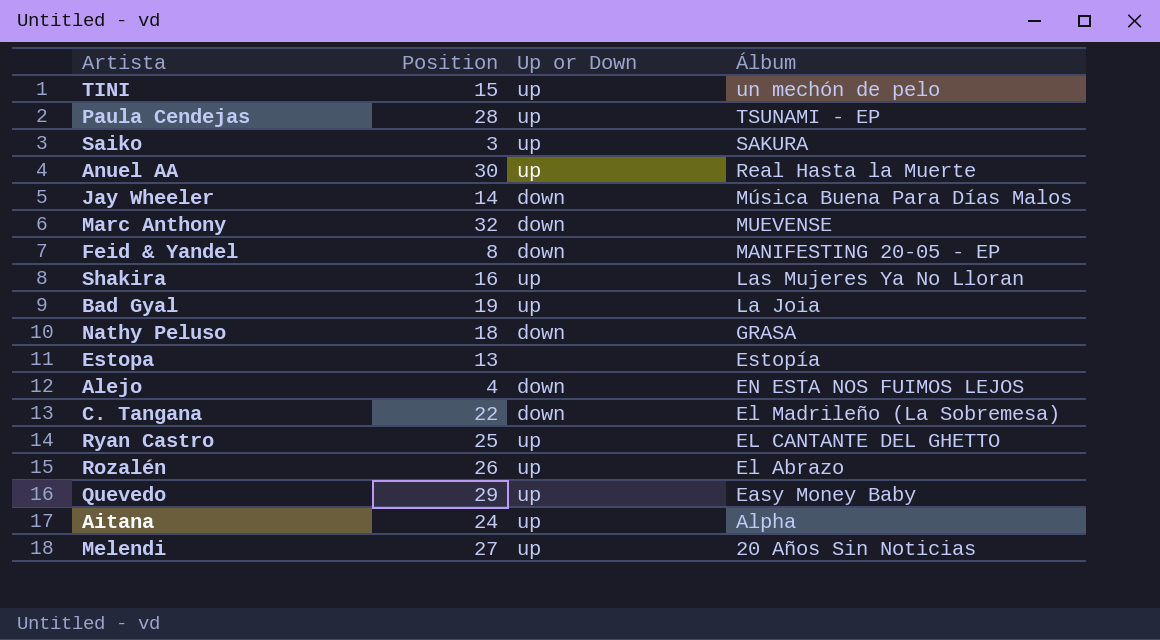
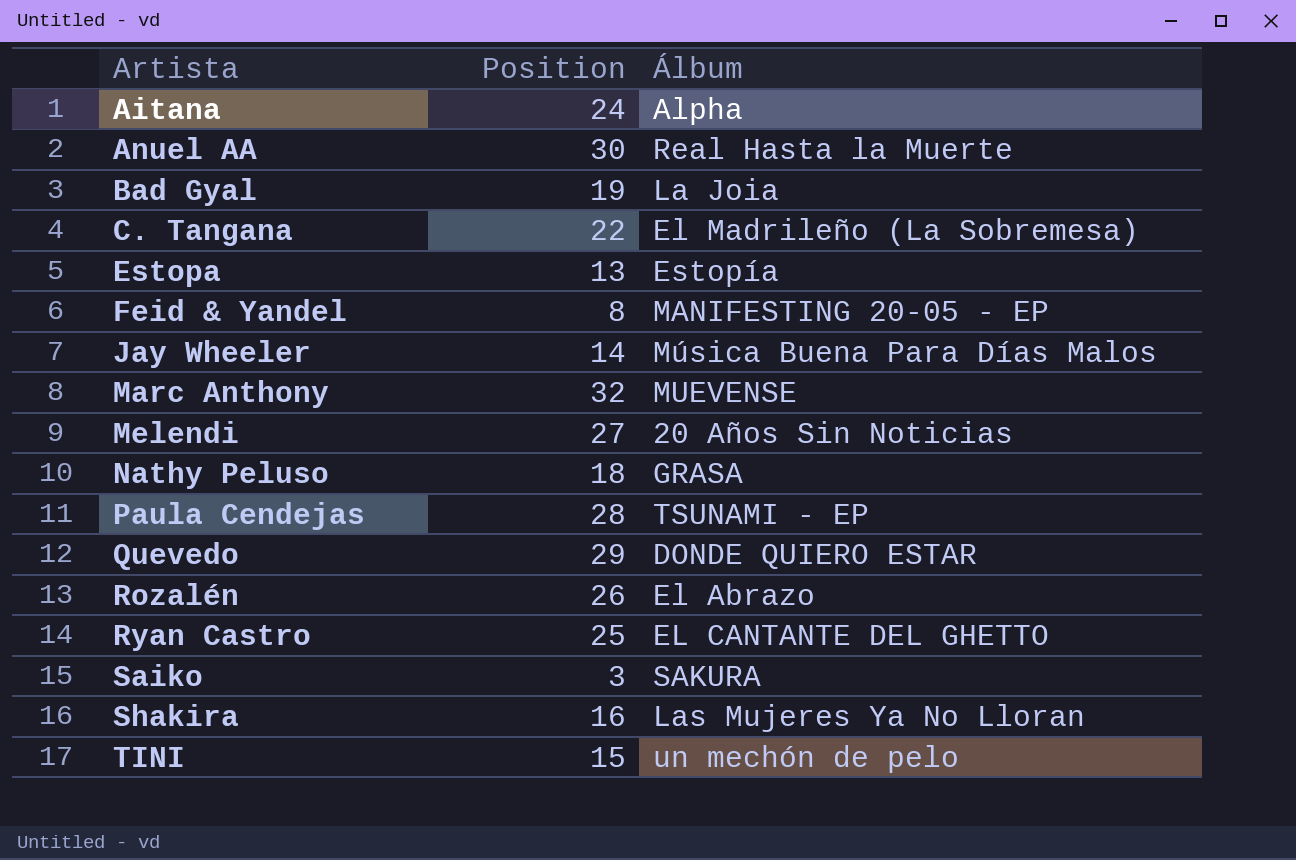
row order: Álbum descending -> Artista ascending
column Up or Down | position: 3 -> none
row Alejo: 4 | down | EN ESTA NOS FUIMOS LEJOS -> none
Quevedo | Álbum: Easy Money Baby -> DONDE QUIERO ESTAR

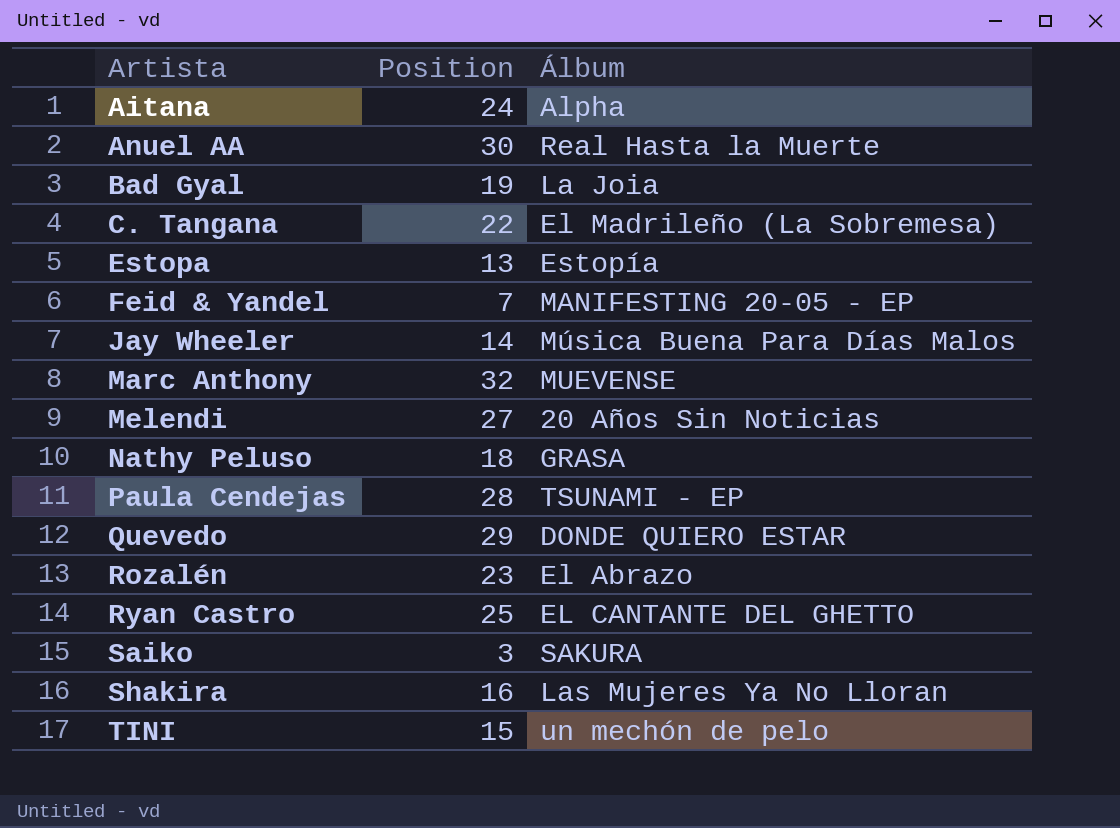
Feid & Yandel | Position: 8 -> 7
Rozalén | Position: 26 -> 23

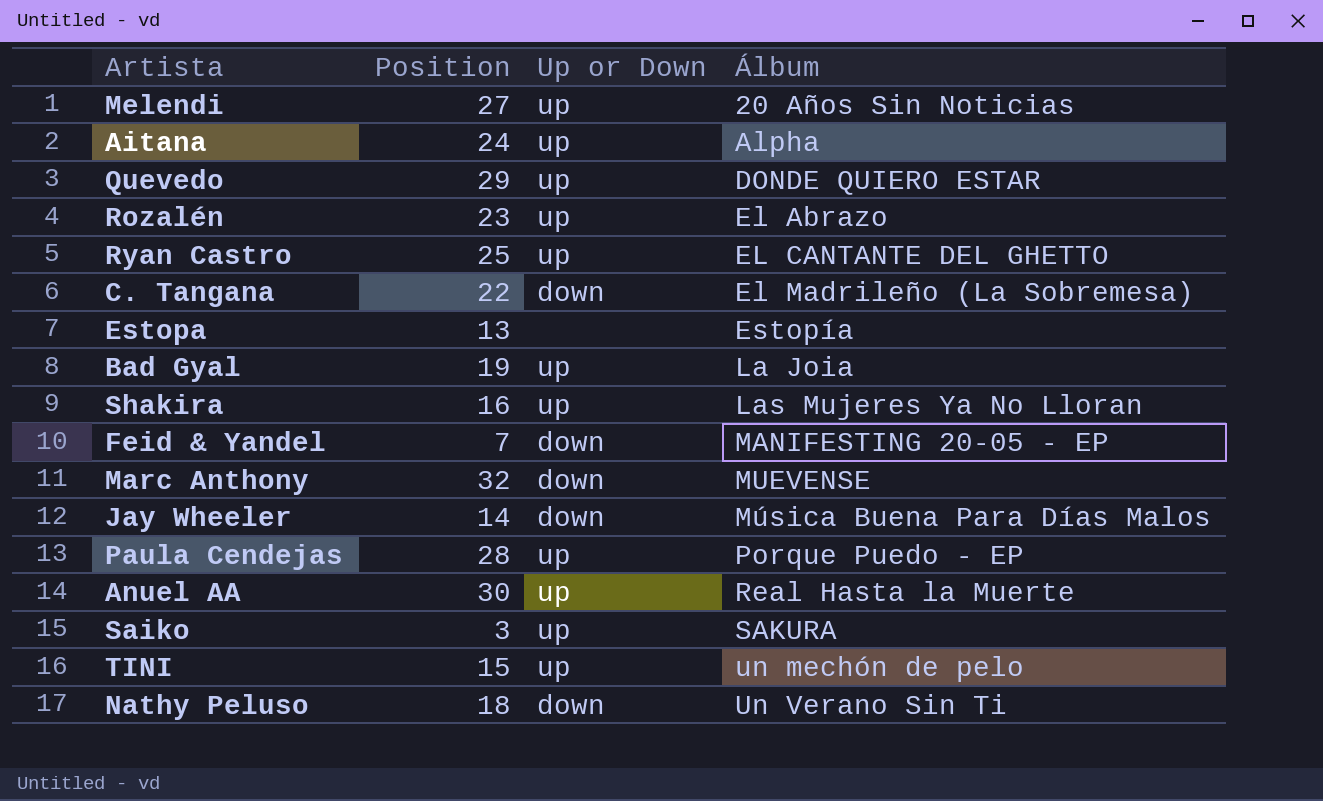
row order: Artista ascending -> Álbum ascending
column Up or Down | position: none -> 3
Paula Cendejas | Álbum: TSUNAMI - EP -> Porque Puedo - EP
Nathy Peluso | Álbum: GRASA -> Un Verano Sin Ti

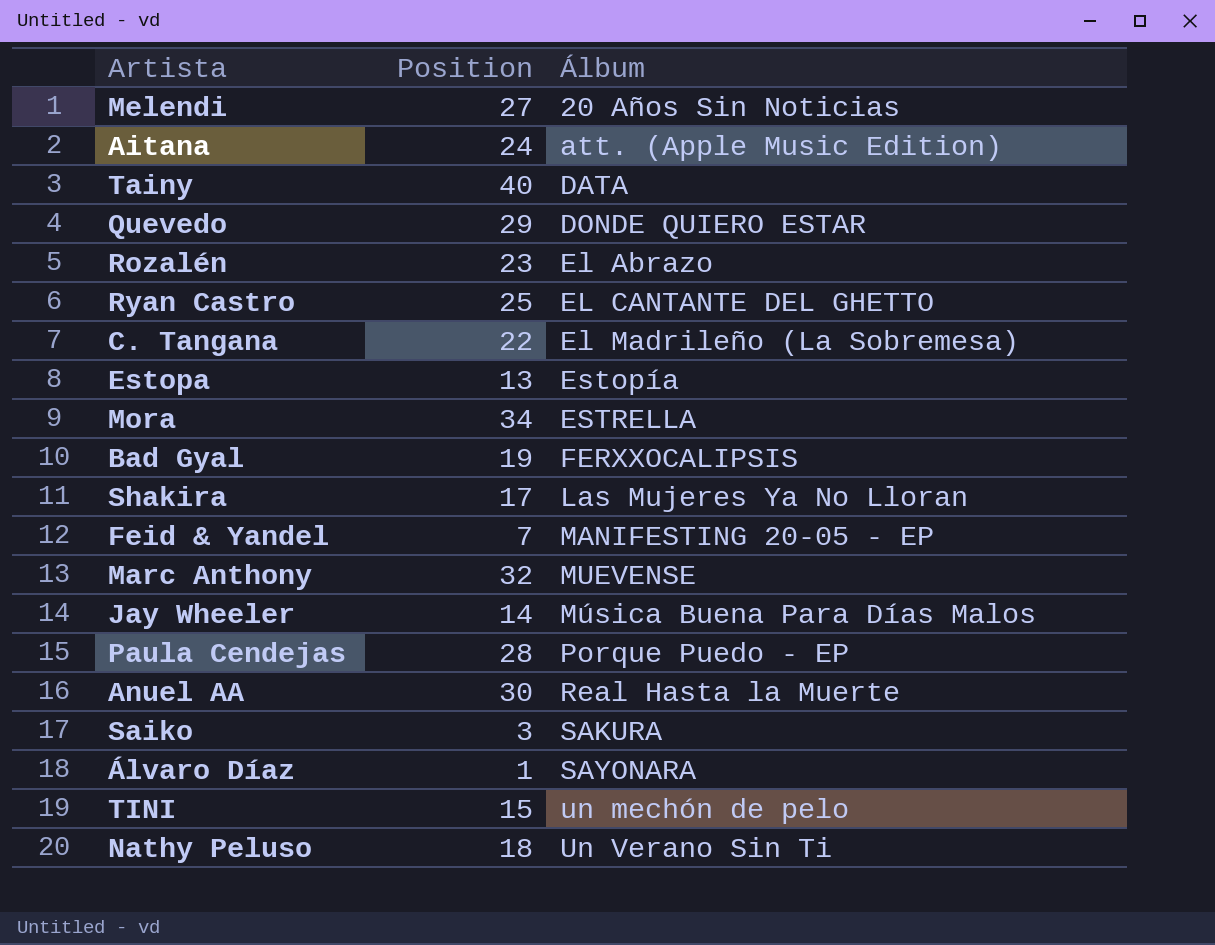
column Up or Down | position: 3 -> none
Aitana | Álbum: Alpha -> att. (Apple Music Edition)
row Tainy: none -> 40 | DATA
row Mora: none -> 34 | ESTRELLA
Bad Gyal | Álbum: La Joia -> FERXXOCALIPSIS
Shakira | Position: 16 -> 17
row Álvaro Díaz: none -> 1 | SAYONARA

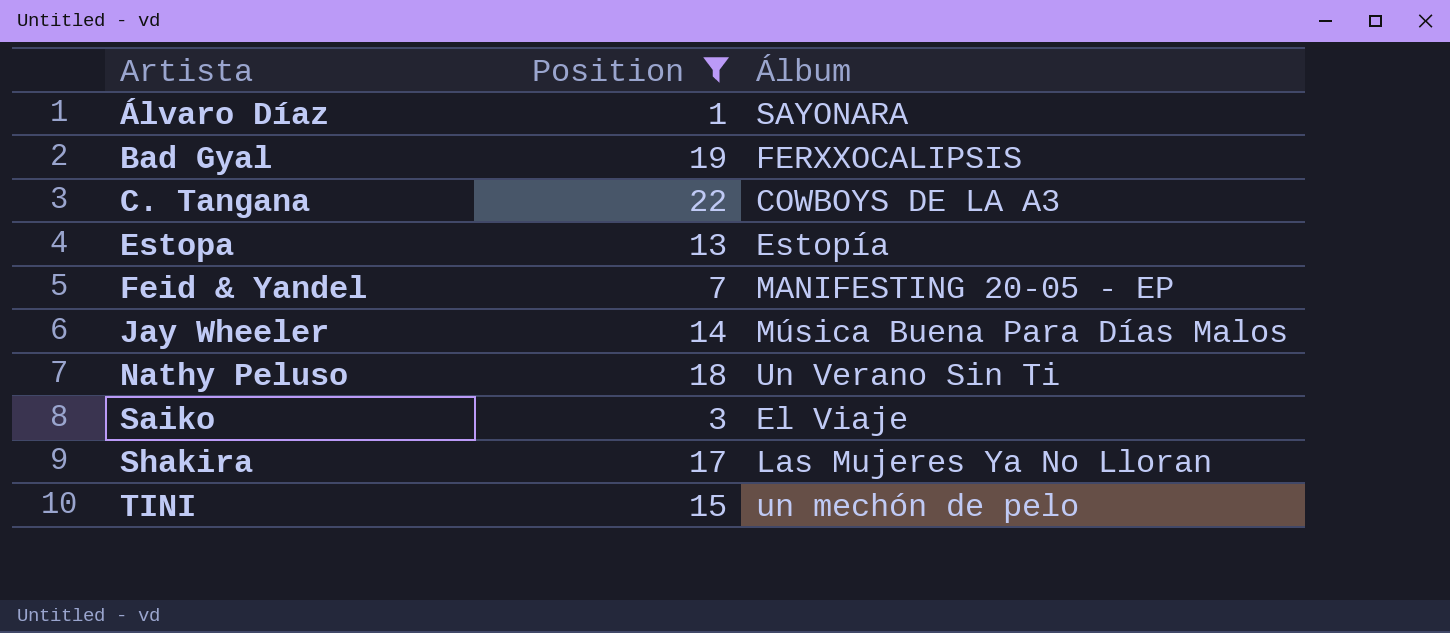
filter: none -> Position <= 22
row order: Álbum ascending -> Artista ascending
C. Tangana | Álbum: El Madrileño (La Sobremesa) -> COWBOYS DE LA A3
Saiko | Álbum: SAKURA -> El Viaje

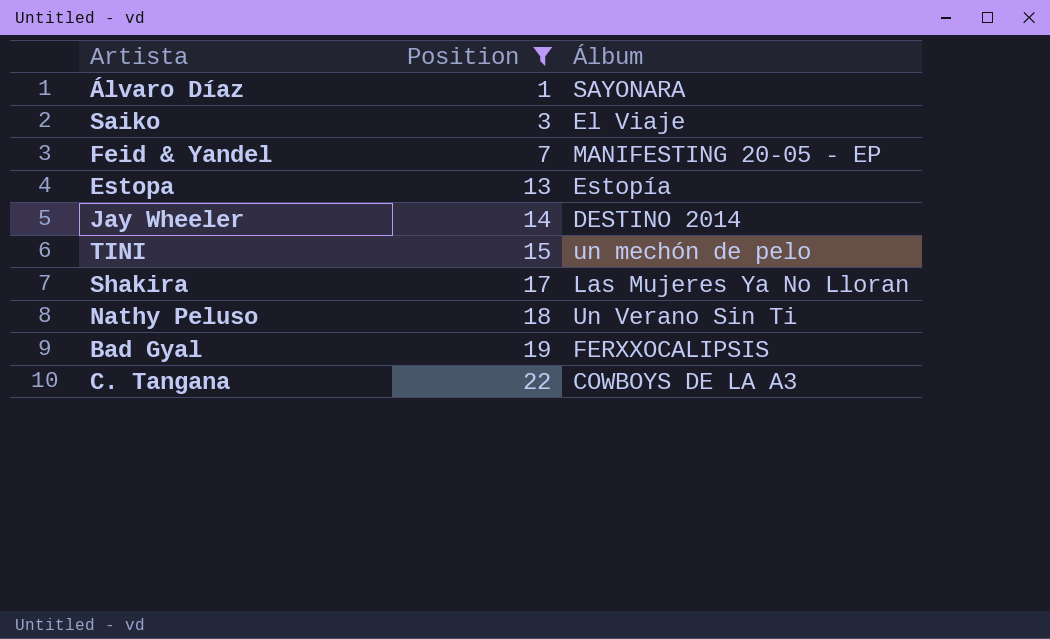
row order: Artista ascending -> Position ascending
Jay Wheeler | Álbum: Música Buena Para Días Malos -> DESTINO 2014

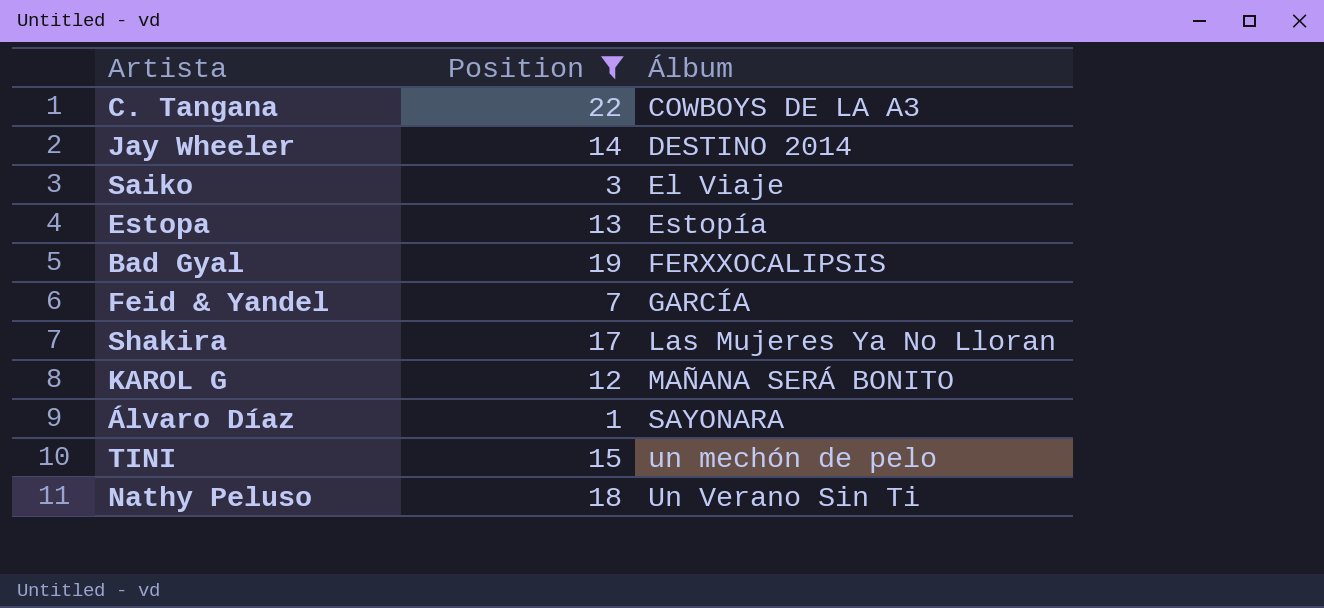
row order: Position ascending -> Álbum ascending
Feid & Yandel | Álbum: MANIFESTING 20-05 - EP -> GARCÍA
row KAROL G: none -> 12 | MAÑANA SERÁ BONITO

